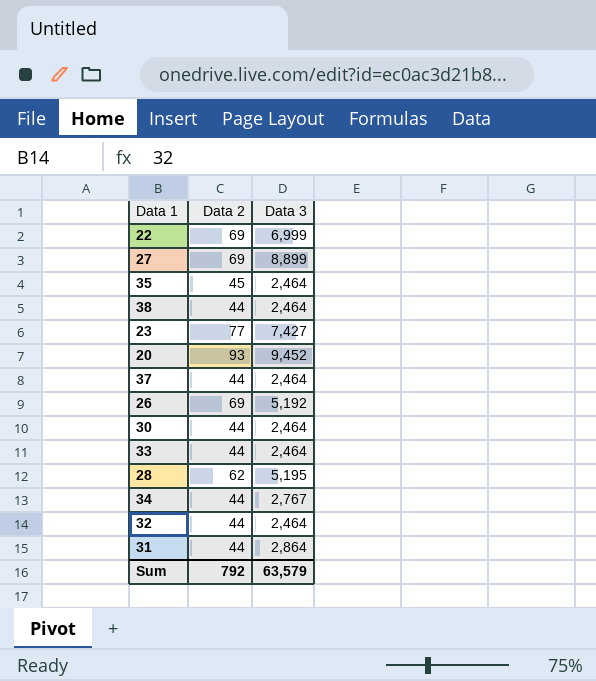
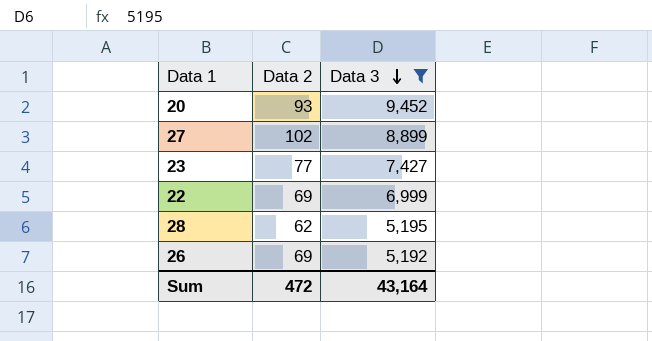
filter: none -> Data 3 >= 5,192
row order: none -> Data 3 descending
27 | Data 2: 69 -> 102
Sum | Data 2: 792 -> 472
Sum | Data 3: 63,579 -> 43,164

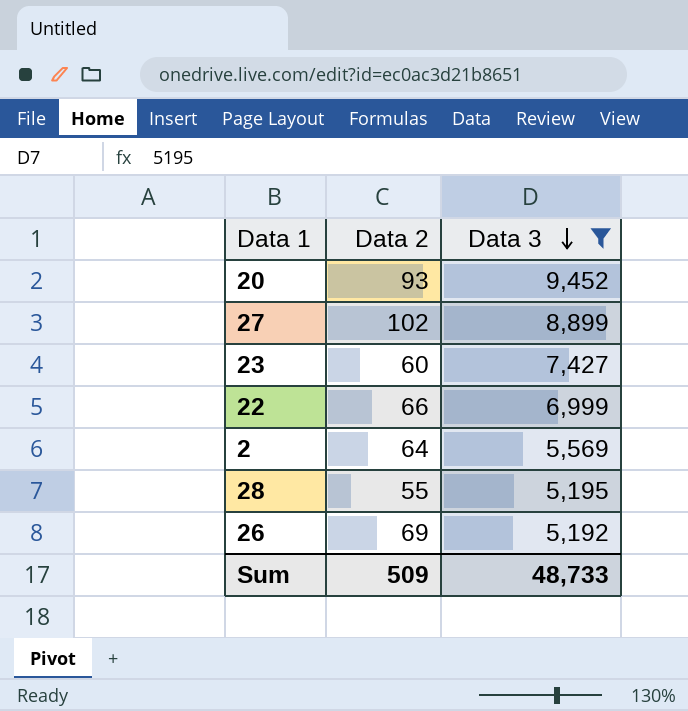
23 | Data 2: 77 -> 60
22 | Data 2: 69 -> 66
row 2: none -> 64 | 5,569
28 | Data 2: 62 -> 55
Sum | Data 2: 472 -> 509
Sum | Data 3: 43,164 -> 48,733

